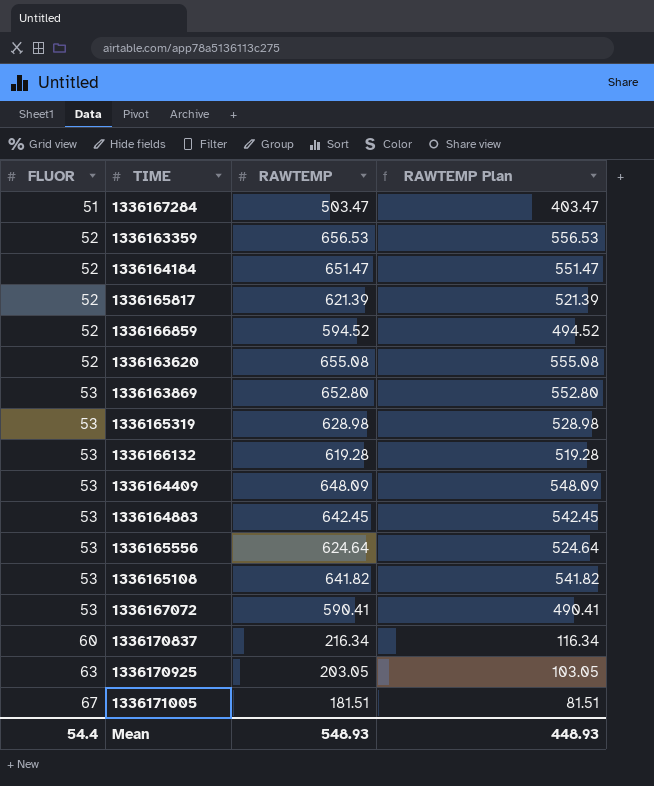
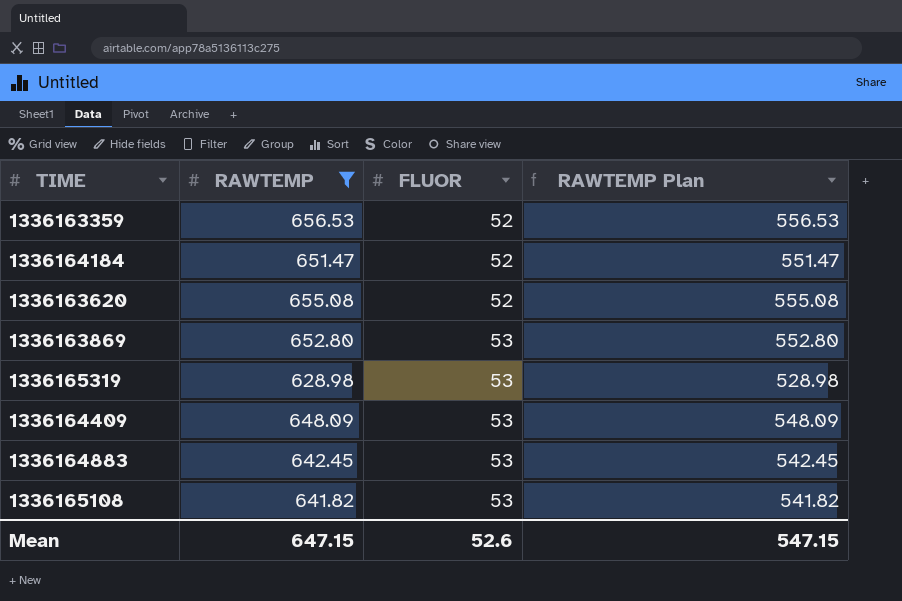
filter: none -> RAWTEMP >= 628.98
column FLUOR | position: 1 -> 3
Mean | RAWTEMP: 548.93 -> 647.15
Mean | FLUOR: 54.4 -> 52.6
Mean | RAWTEMP Plan: 448.93 -> 547.15

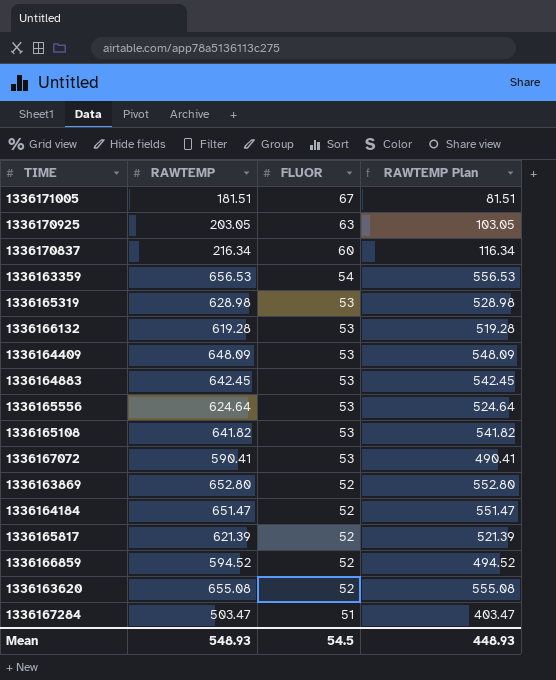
filter: RAWTEMP >= 628.98 -> none
row order: FLUOR ascending -> FLUOR descending
1336163359 | FLUOR: 52 -> 54
1336163869 | FLUOR: 53 -> 52
Mean | RAWTEMP: 647.15 -> 548.93
Mean | FLUOR: 52.6 -> 54.5
Mean | RAWTEMP Plan: 547.15 -> 448.93

